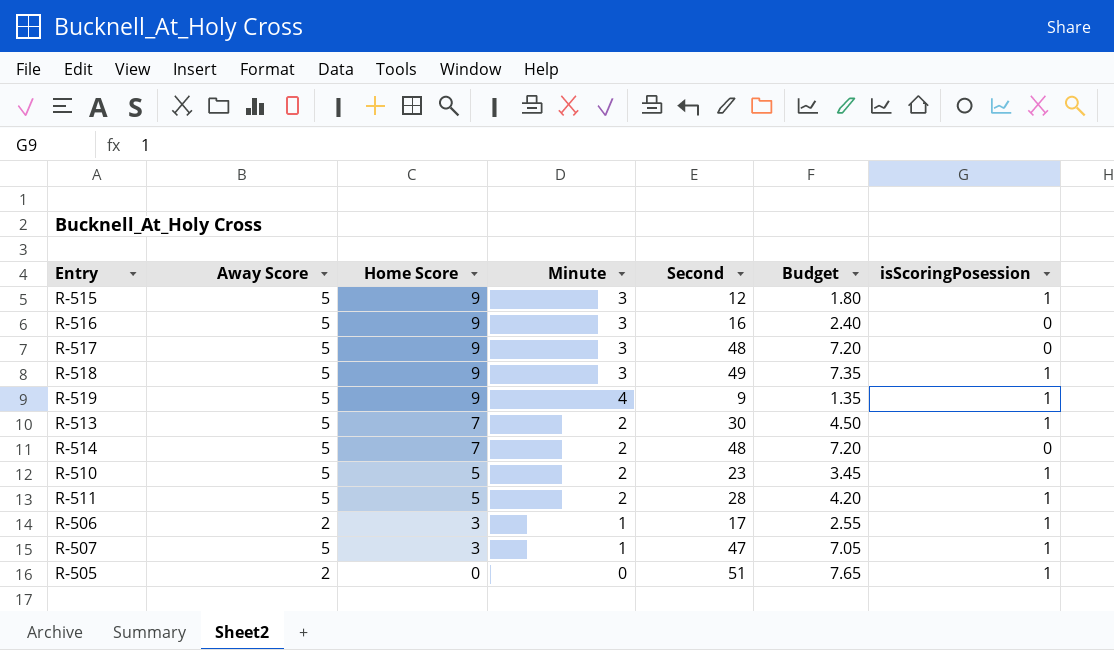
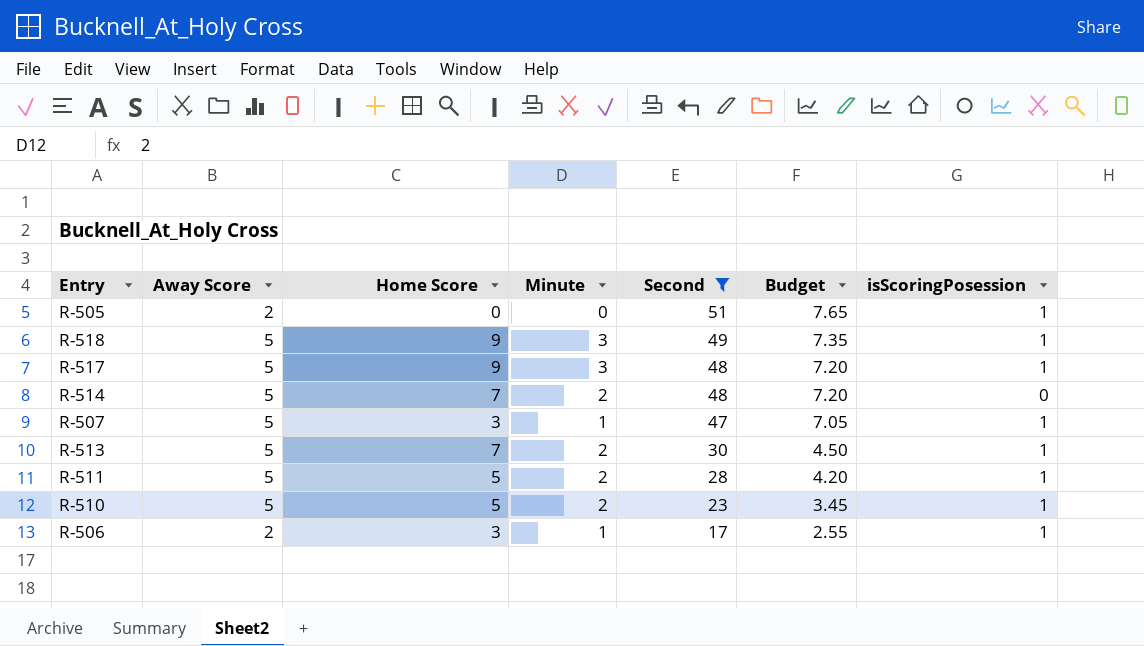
filter: none -> Second >= 17
row order: Home Score descending -> Second descending
R-517 | isScoringPosession: 0 -> 1

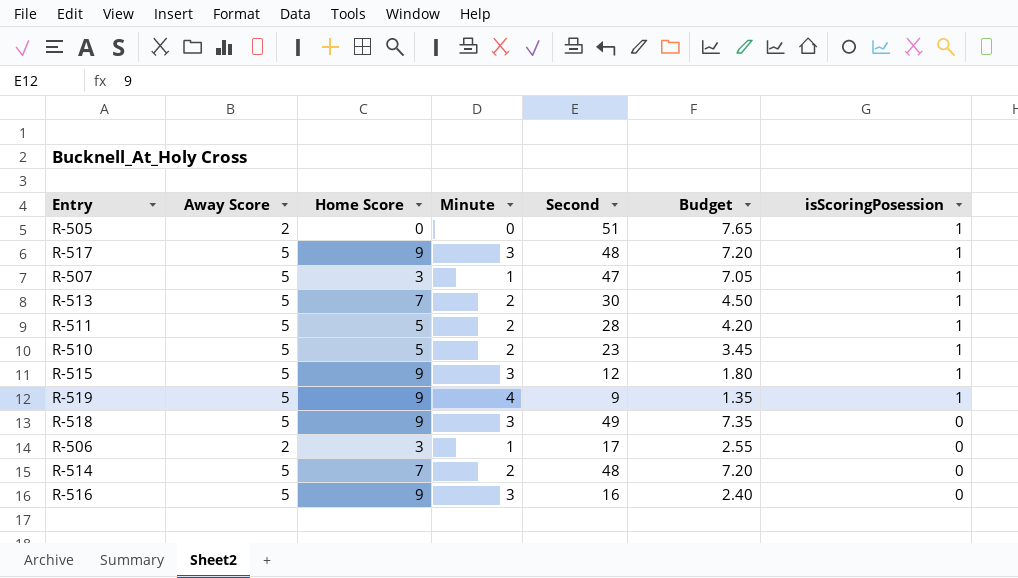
filter: Second >= 17 -> none
row order: Second descending -> isScoringPosession descending
R-518 | isScoringPosession: 1 -> 0
R-506 | isScoringPosession: 1 -> 0

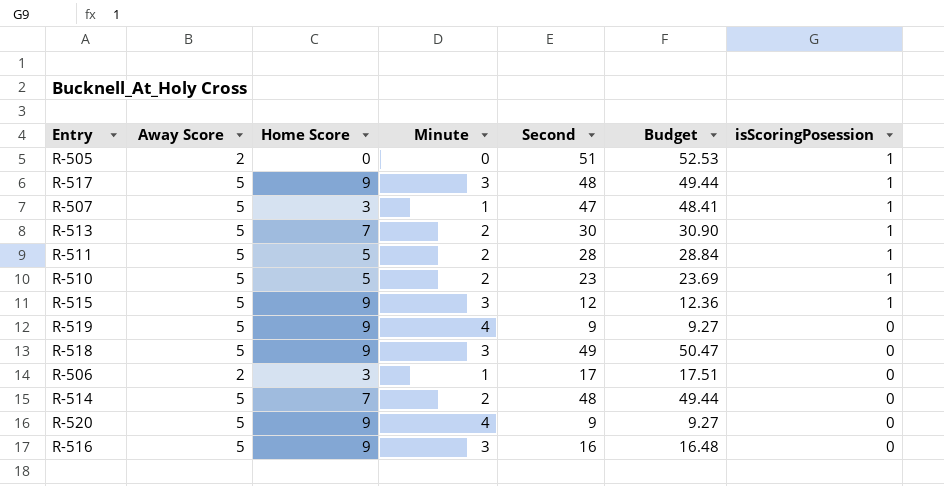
column Budget | formula: [Second] * 0.15 -> [Second] * 1.03
R-519 | isScoringPosession: 1 -> 0
row R-520: none -> 5 | 9 | 4 | 9 | 9.27 | 0

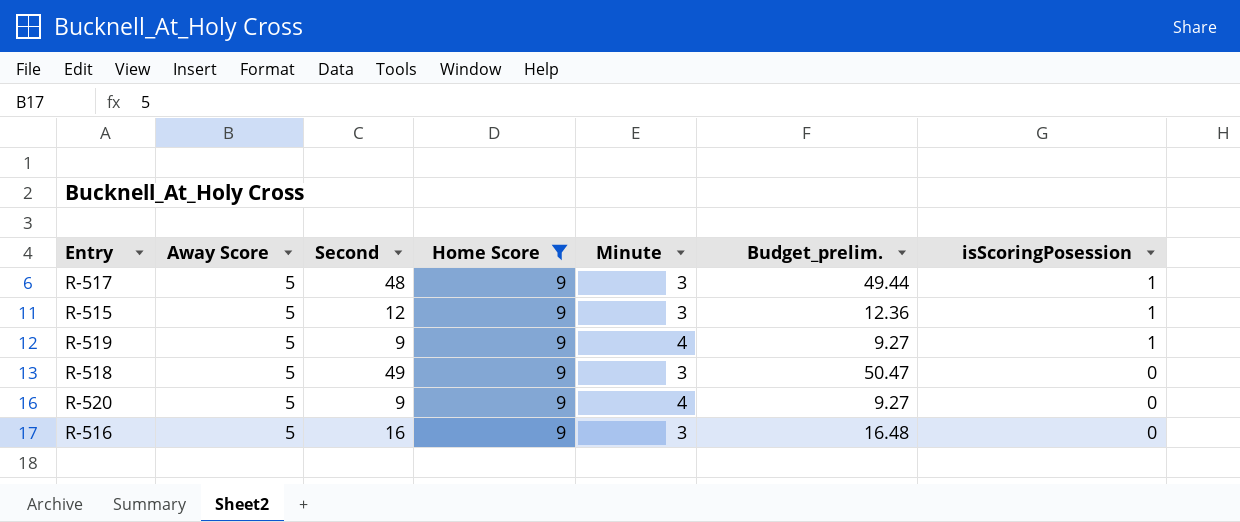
filter: none -> Home Score = 9
column Second | position: 5 -> 3
column name: Budget -> Budget_prelim.
R-519 | isScoringPosession: 0 -> 1

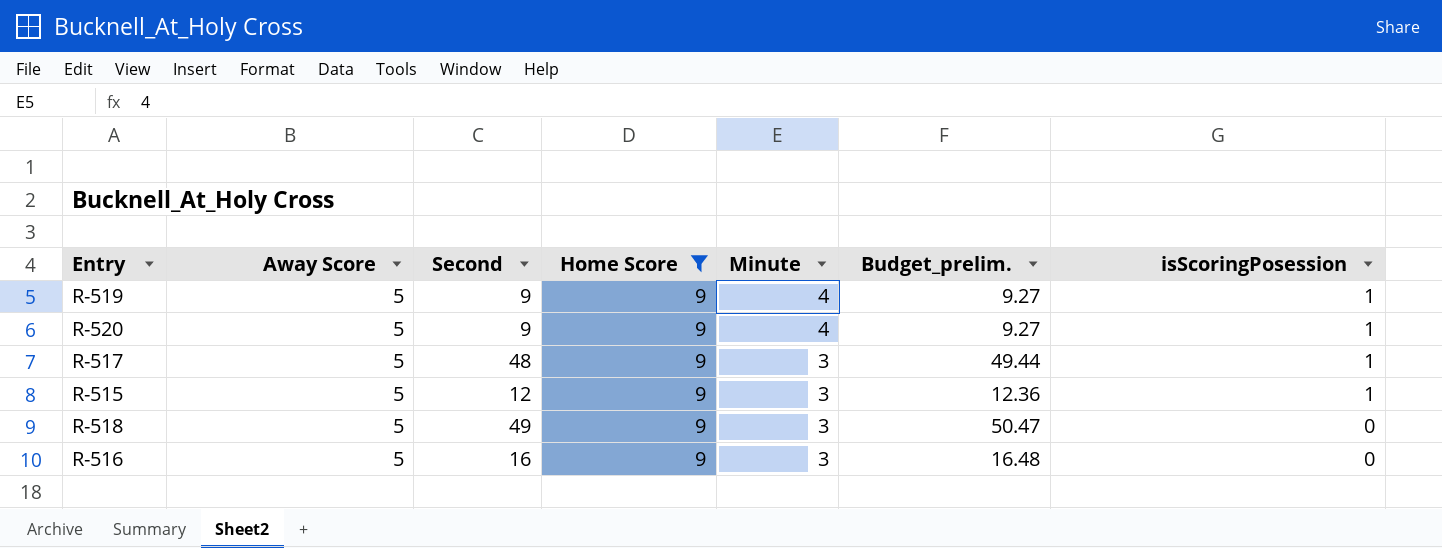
row order: isScoringPosession descending -> Minute descending
R-520 | isScoringPosession: 0 -> 1

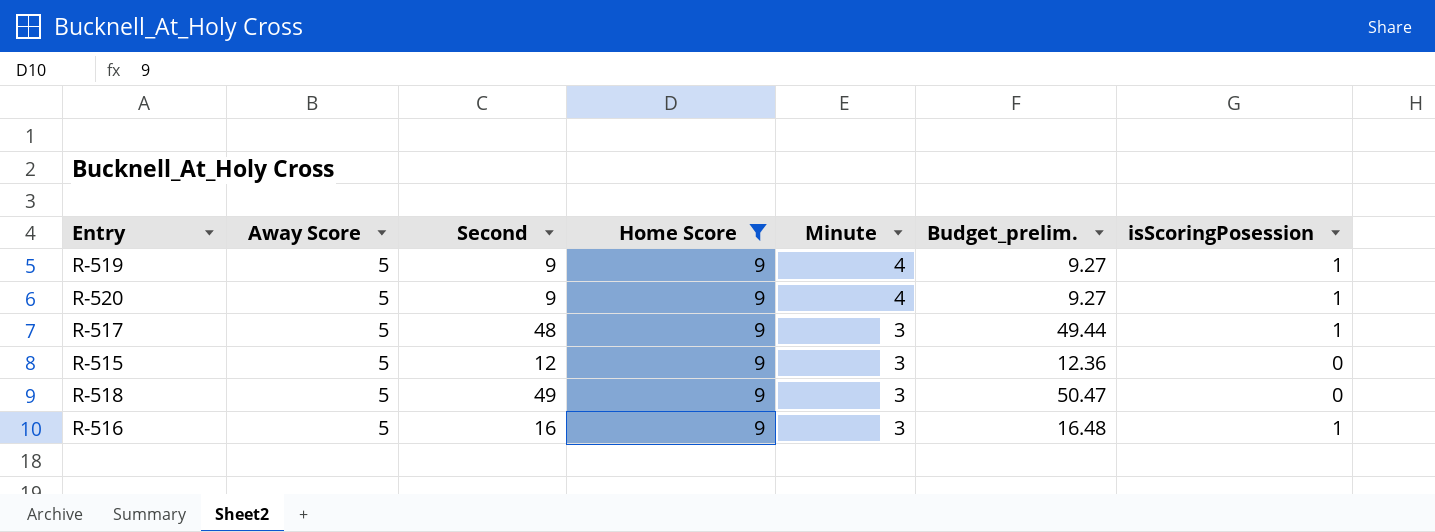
R-515 | isScoringPosession: 1 -> 0
R-516 | isScoringPosession: 0 -> 1

